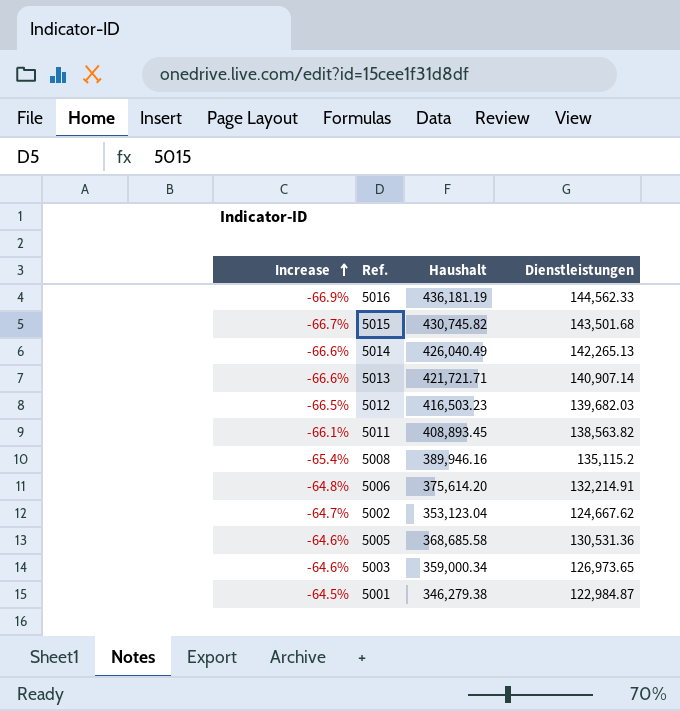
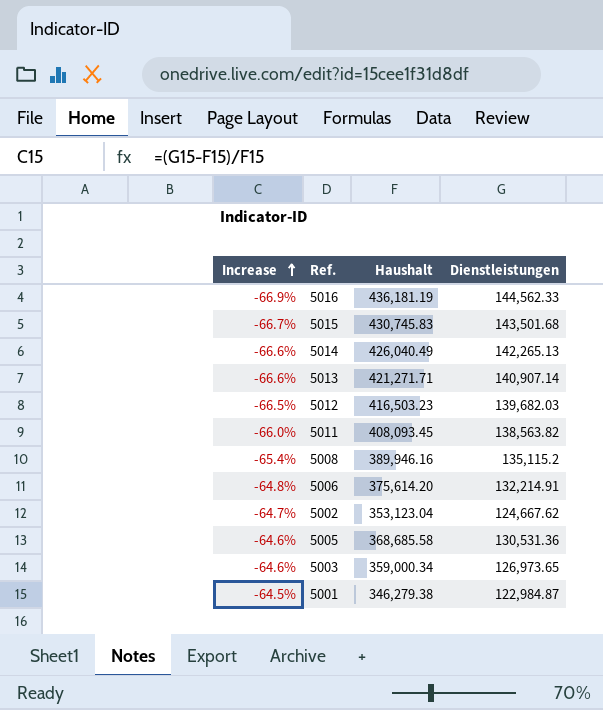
5015 | Haushalt: 430,745.82 -> 430,745.83
5013 | Haushalt: 421,721.71 -> 421,271.71
5011 | Increase: -66.1% -> -66.0%
5011 | Haushalt: 408,893.45 -> 408,093.45

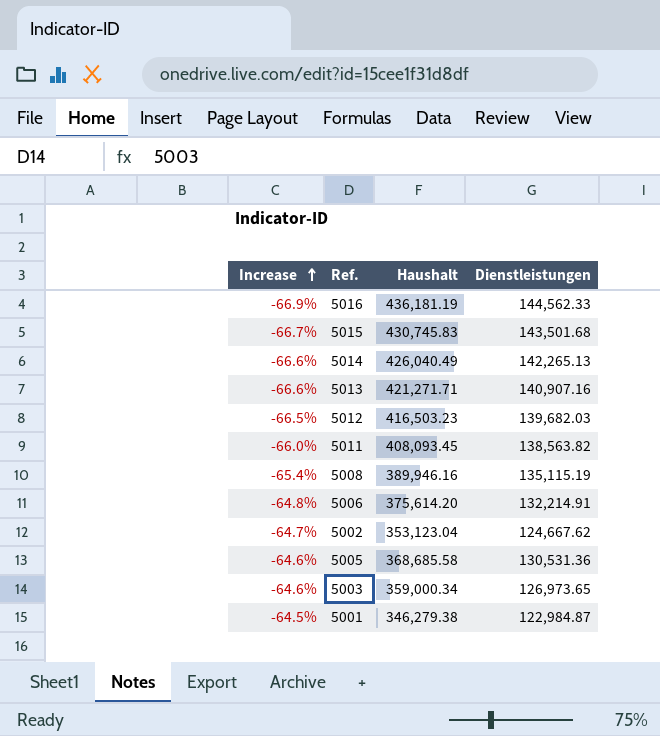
5013 | Dienstleistungen: 140,907.14 -> 140,907.16
5008 | Dienstleistungen: 135,115.2 -> 135,115.19

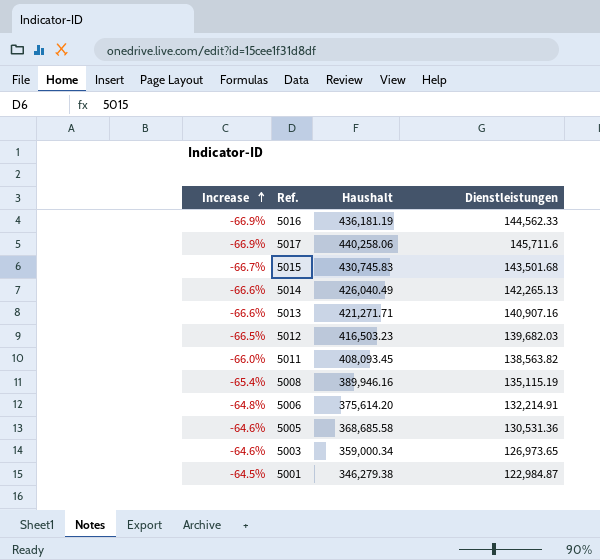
row 5002: -64.7% | 353,123.04 | 124,667.62 -> none
row 5017: none -> -66.9% | 440,258.06 | 145,711.6

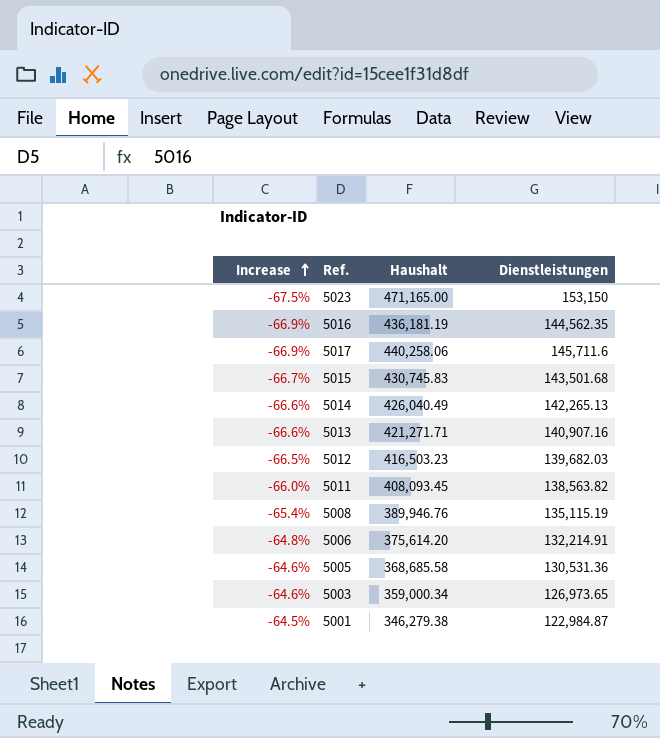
row 5023: none -> -67.5% | 471,165.00 | 153,150
5016 | Dienstleistungen: 144,562.33 -> 144,562.35
5008 | Haushalt: 389,946.16 -> 389,946.76

